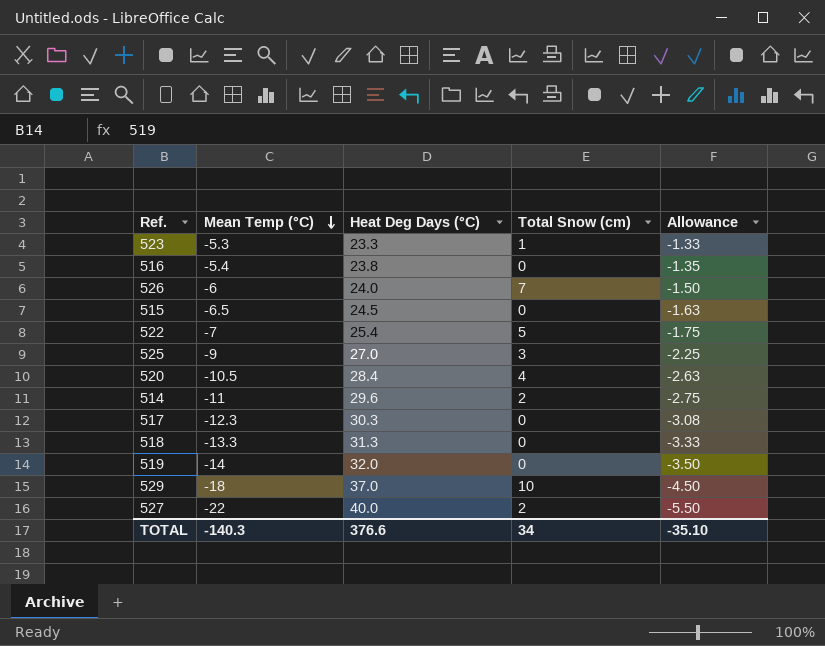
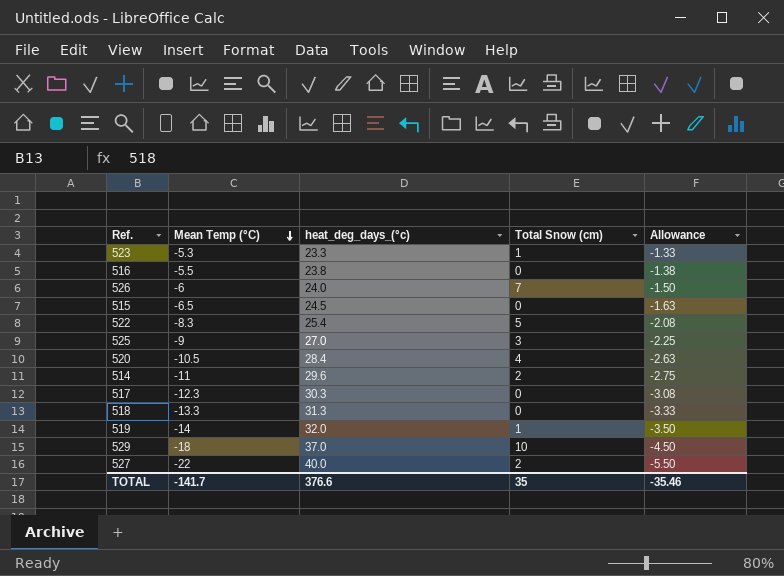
column name: Heat Deg Days (°C) -> heat_deg_days_(°c)
516 | Mean Temp (°C): -5.4 -> -5.5
516 | Allowance: -1.35 -> -1.38
522 | Mean Temp (°C): -7 -> -8.3
522 | Allowance: -1.75 -> -2.08
519 | Total Snow (cm): 0 -> 1
TOTAL | Mean Temp (°C): -140.3 -> -141.7
TOTAL | Total Snow (cm): 34 -> 35
TOTAL | Allowance: -35.10 -> -35.46

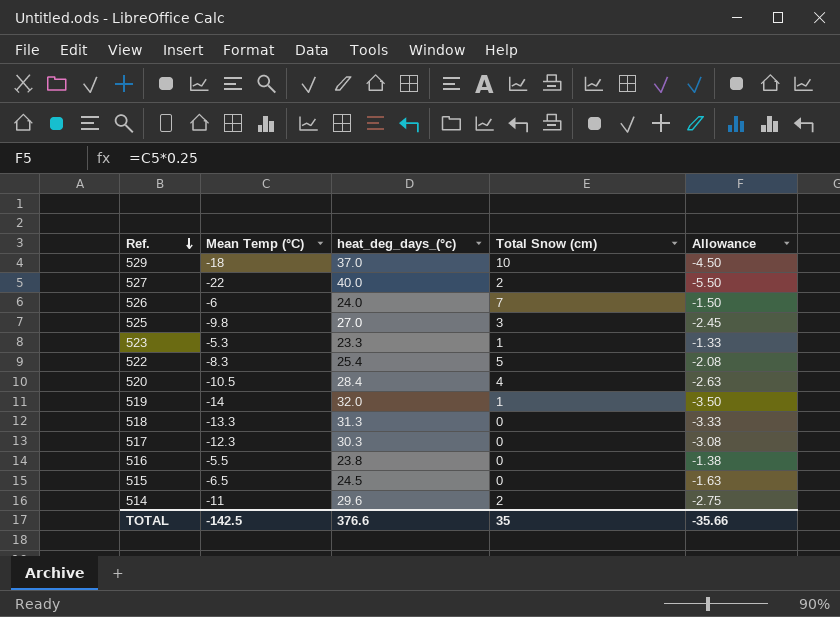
row order: Mean Temp (°C) descending -> Ref. descending
525 | Mean Temp (°C): -9 -> -9.8
525 | Allowance: -2.25 -> -2.45
TOTAL | Mean Temp (°C): -141.7 -> -142.5
TOTAL | Allowance: -35.46 -> -35.66

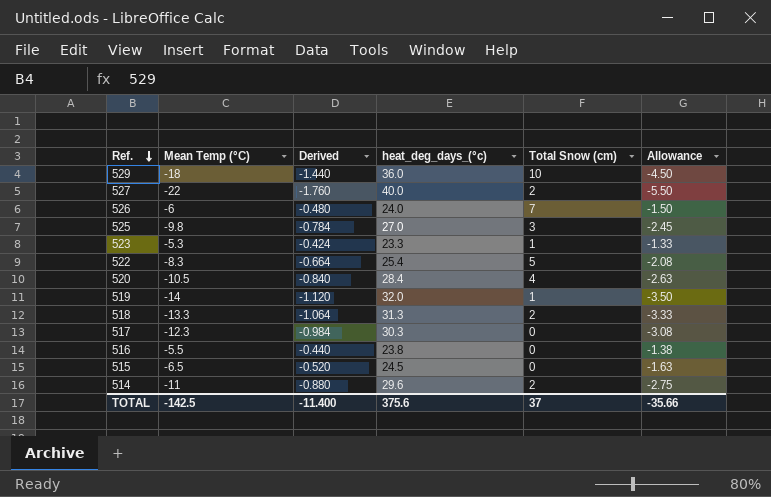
column Derived | formula: none -> [Mean Temp (°C)] * 0.08
529 | heat_deg_days_(°c): 37.0 -> 36.0
518 | Total Snow (cm): 0 -> 2
TOTAL | heat_deg_days_(°c): 376.6 -> 375.6
TOTAL | Total Snow (cm): 35 -> 37

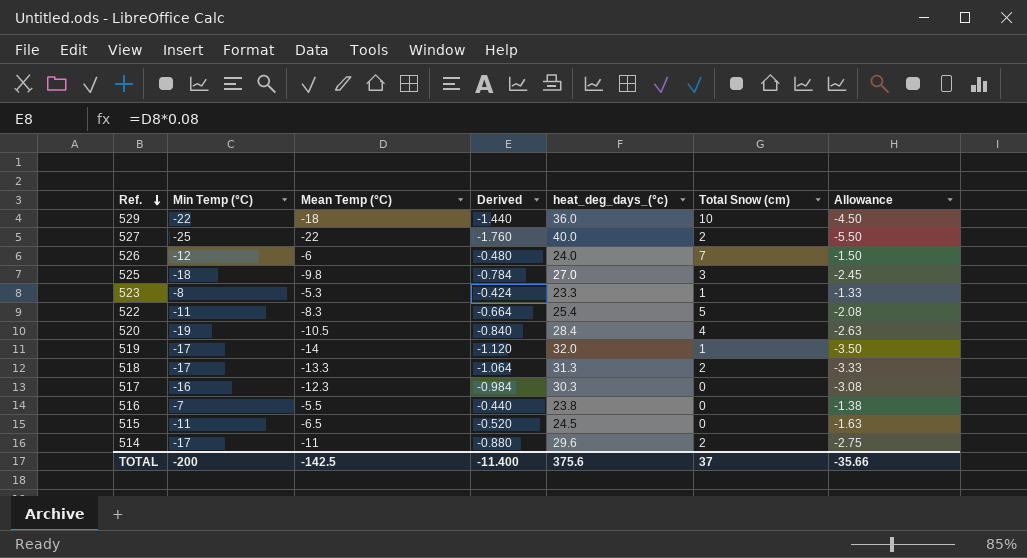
column Min Temp (°C) | position: none -> 2

